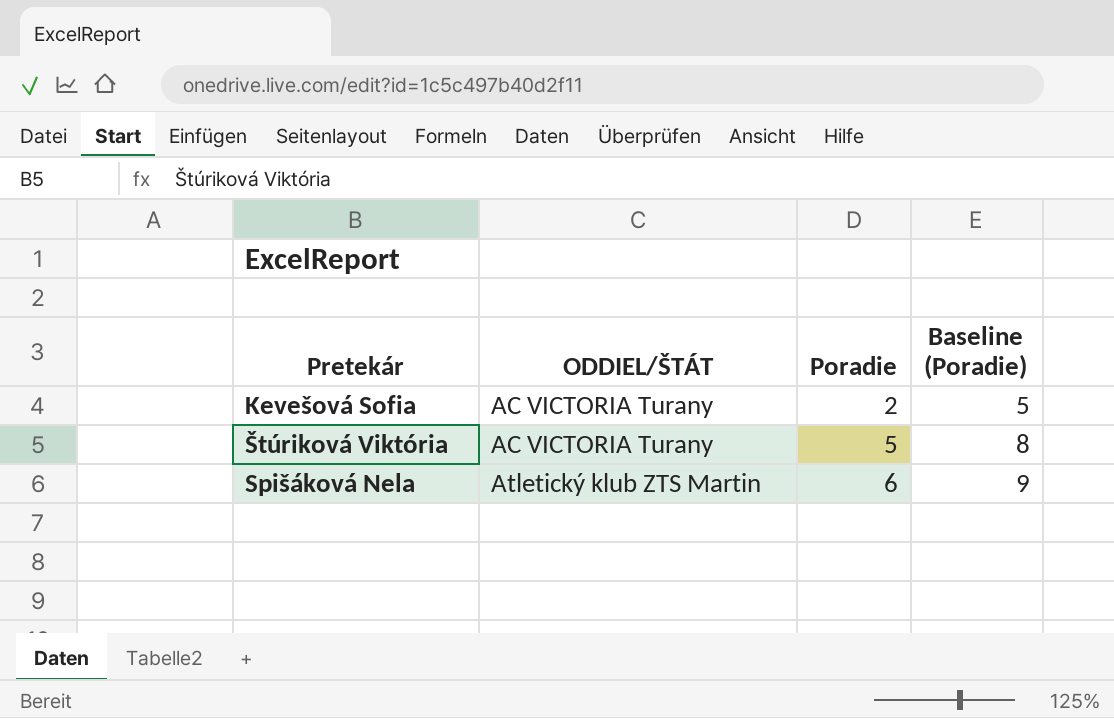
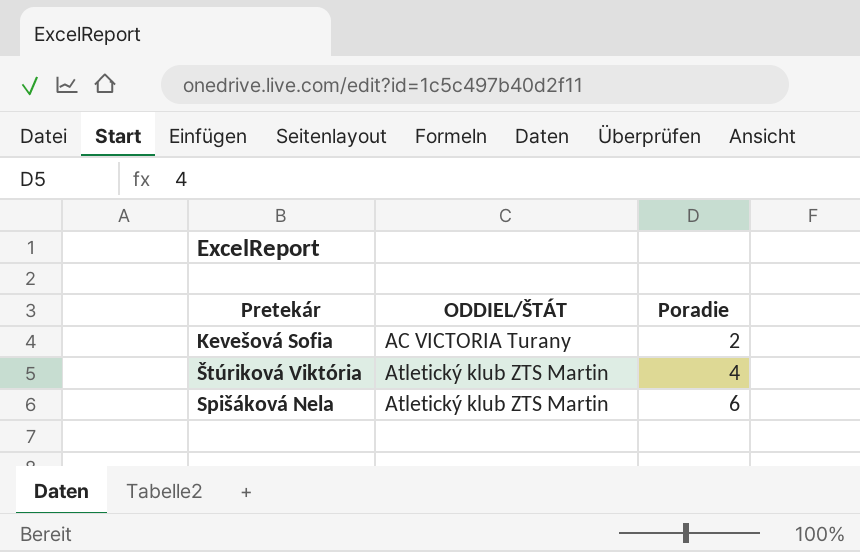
column Baseline (Poradie) | formula: [Poradie] + 3 -> none
Štúriková Viktória | ODDIEL/ŠTÁT: AC VICTORIA Turany -> Atletický klub ZTS Martin
Štúriková Viktória | Poradie: 5 -> 4

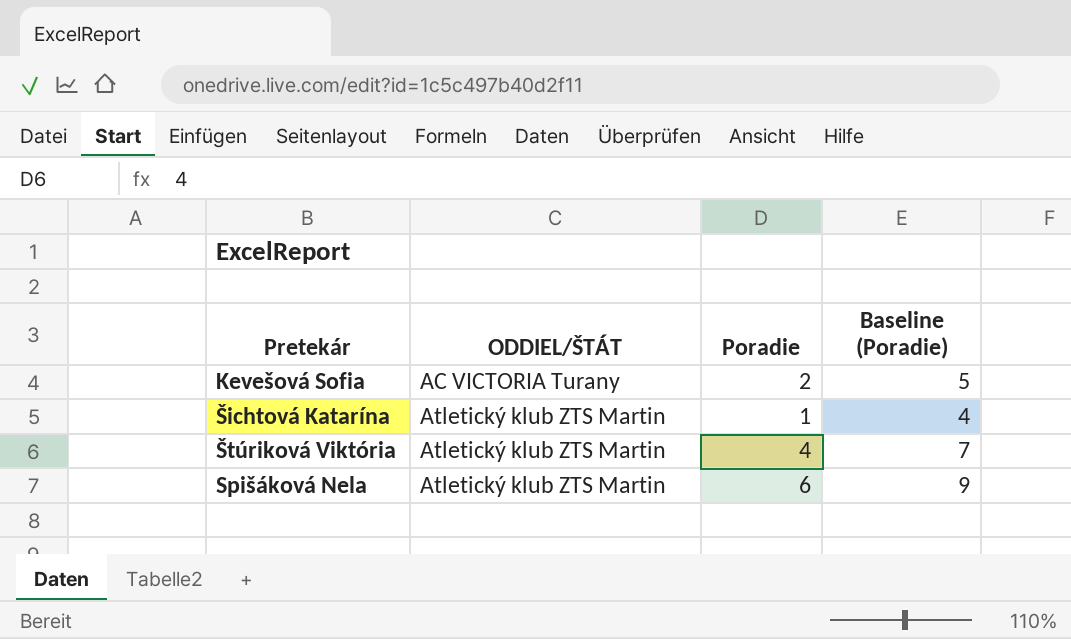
column Baseline (Poradie) | formula: none -> [Poradie] + 3
row Šichtová Katarína: none -> Atletický klub ZTS Martin | 1 | 4

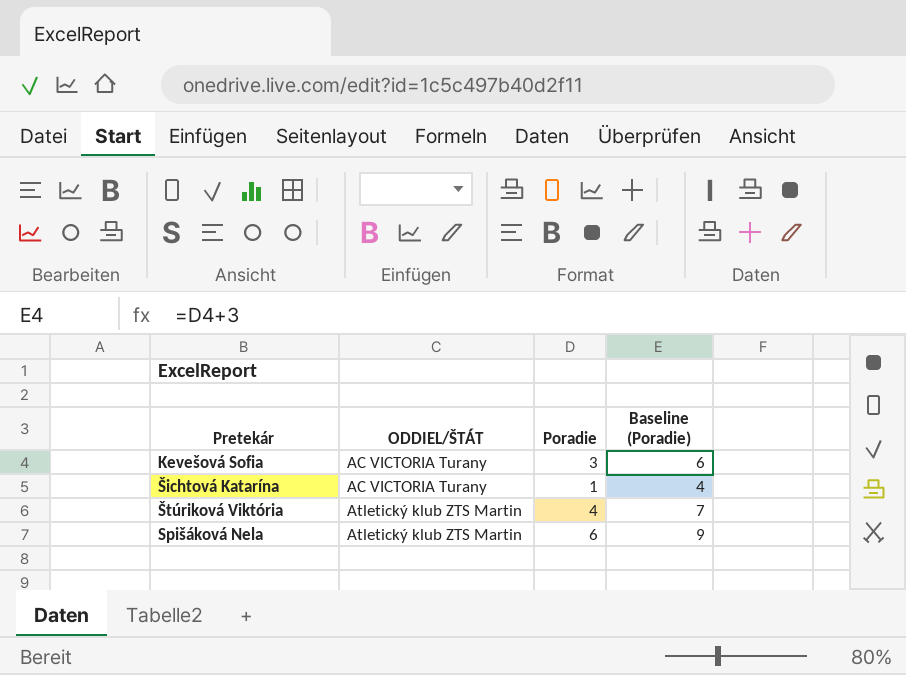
Kevešová Sofia | Poradie: 2 -> 3
Kevešová Sofia | Baseline (Poradie): 5 -> 6
Šichtová Katarína | ODDIEL/ŠTÁT: Atletický klub ZTS Martin -> AC VICTORIA Turany

